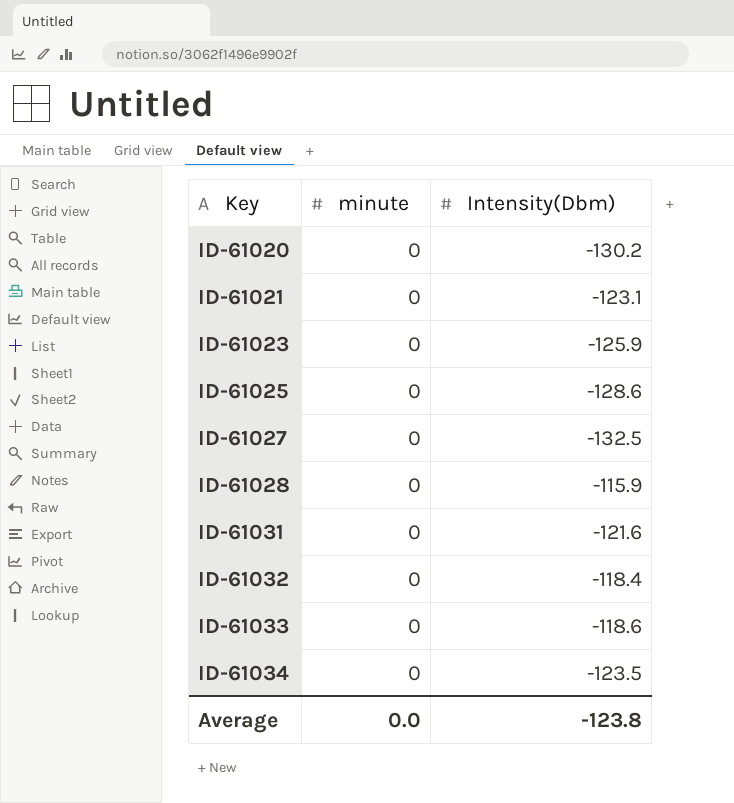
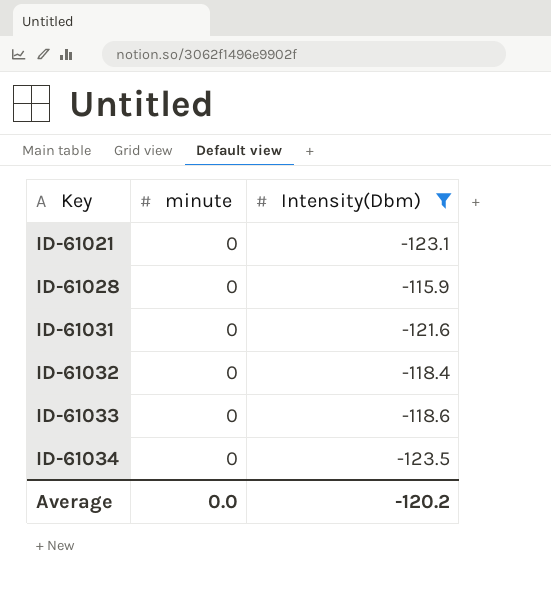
filter: none -> Intensity(Dbm) >= -123.5
Average | Intensity(Dbm): -123.8 -> -120.2

